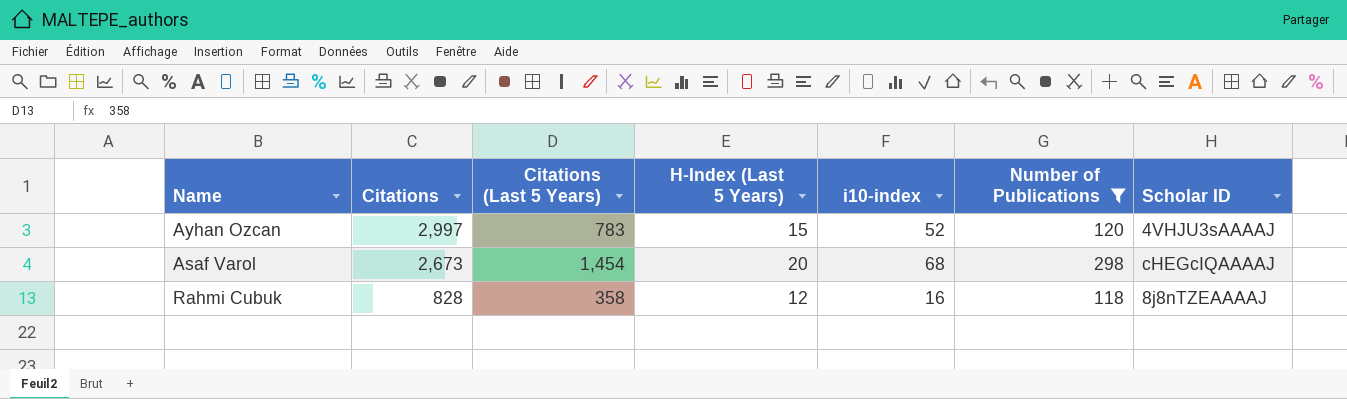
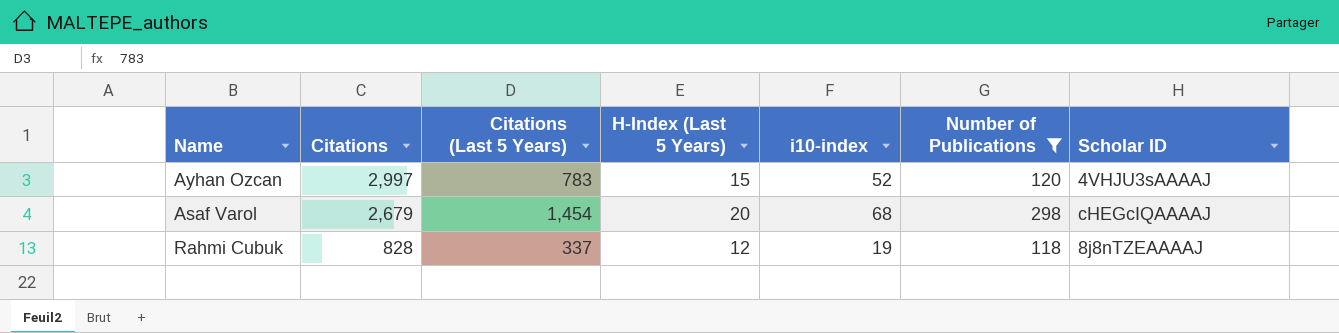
Asaf Varol | Citations: 2,673 -> 2,679
Rahmi Cubuk | Citations (Last 5 Years): 358 -> 337
Rahmi Cubuk | i10-index: 16 -> 19

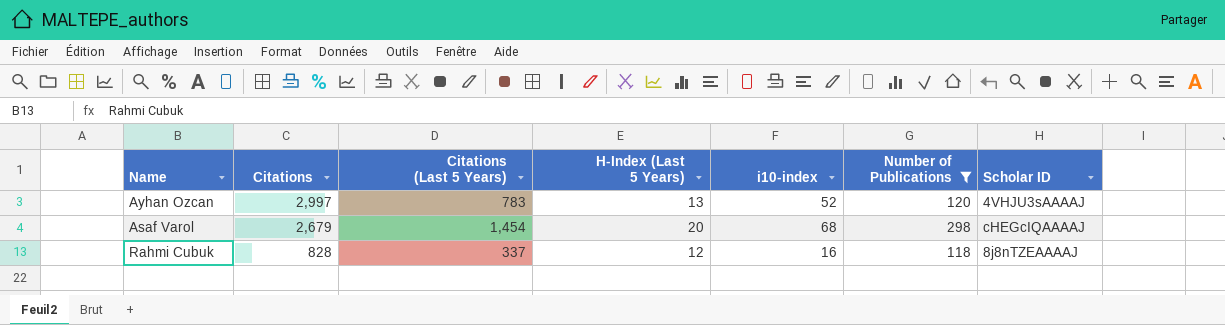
Ayhan Ozcan | H-Index (Last 5 Years): 15 -> 13
Rahmi Cubuk | i10-index: 19 -> 16

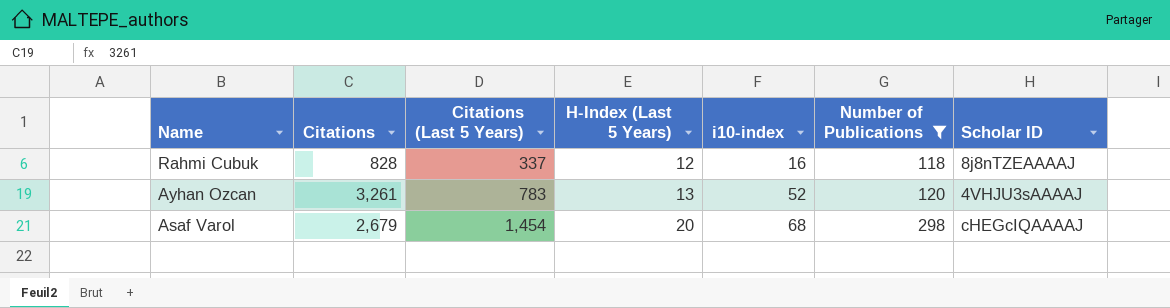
row order: Citations descending -> Name descending
Ayhan Ozcan | Citations: 2,997 -> 3,261

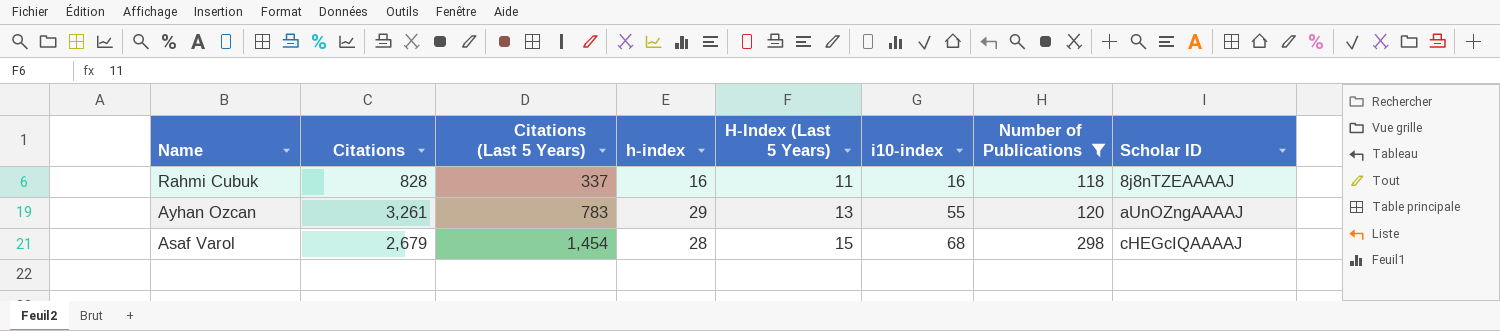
column h-index | position: none -> 4
Rahmi Cubuk | H-Index (Last 5 Years): 12 -> 11
Ayhan Ozcan | i10-index: 52 -> 55
Ayhan Ozcan | Scholar ID: 4VHJU3sAAAAJ -> aUnOZngAAAAJ
Asaf Varol | H-Index (Last 5 Years): 20 -> 15

